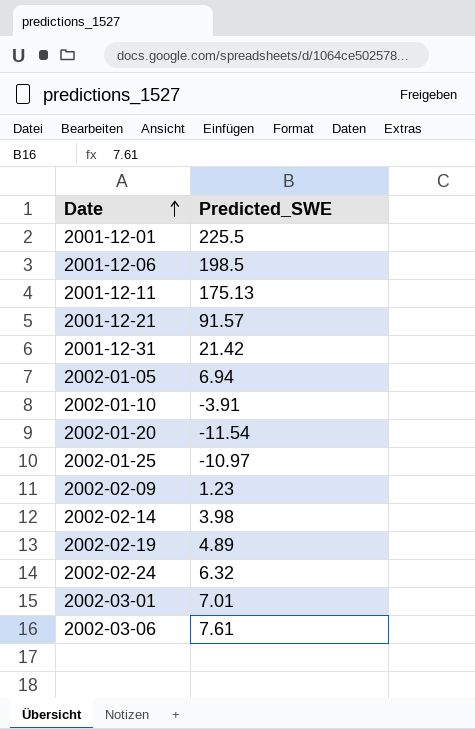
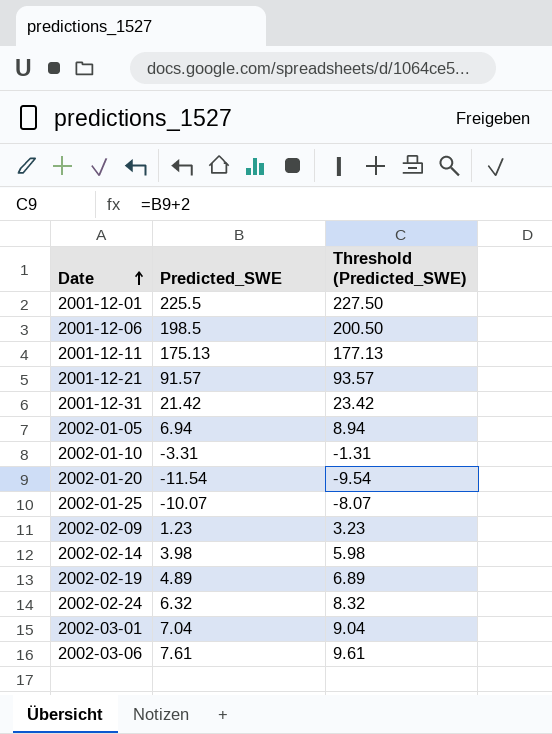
column Threshold (Predicted_SWE) | formula: none -> [Predicted_SWE] + 2
2002-01-10 | Predicted_SWE: -3.91 -> -3.31
2002-01-25 | Predicted_SWE: -10.97 -> -10.07
2002-03-01 | Predicted_SWE: 7.01 -> 7.04

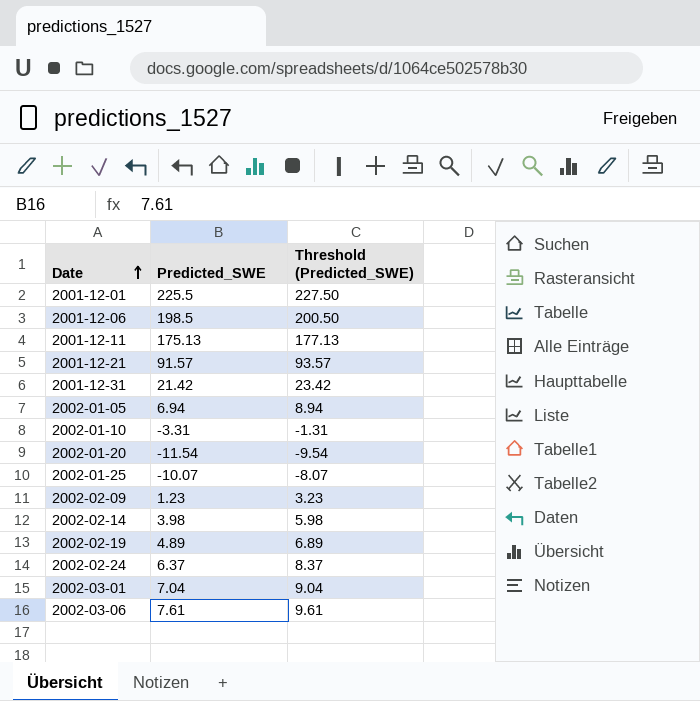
2002-02-24 | Predicted_SWE: 6.32 -> 6.37
2002-02-24 | Threshold (Predicted_SWE): 8.32 -> 8.37

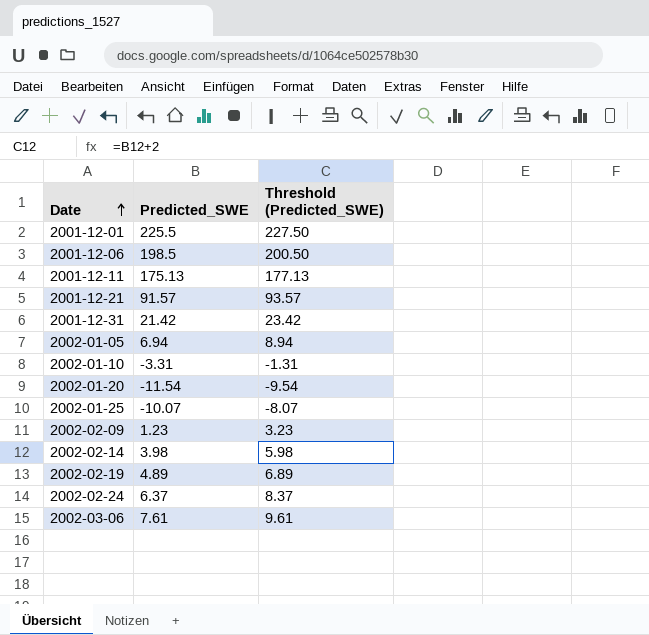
row 2002-03-01: 7.04 | 9.04 -> none

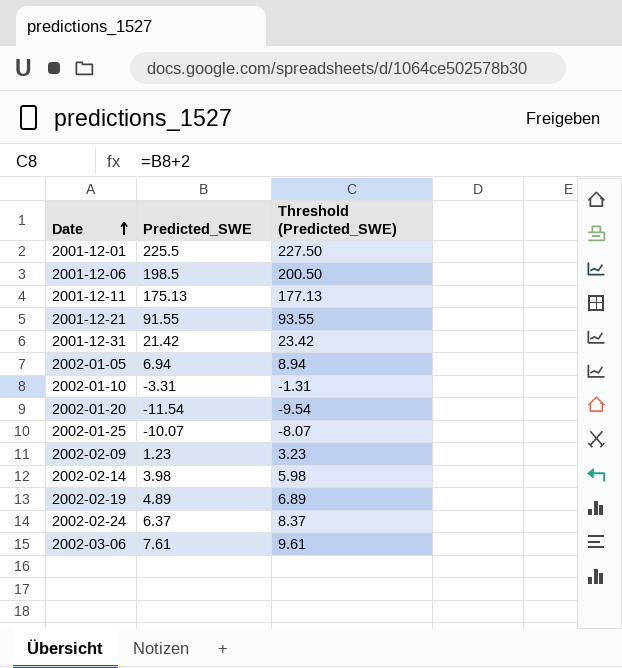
2001-12-21 | Predicted_SWE: 91.57 -> 91.55
2001-12-21 | Threshold (Predicted_SWE): 93.57 -> 93.55

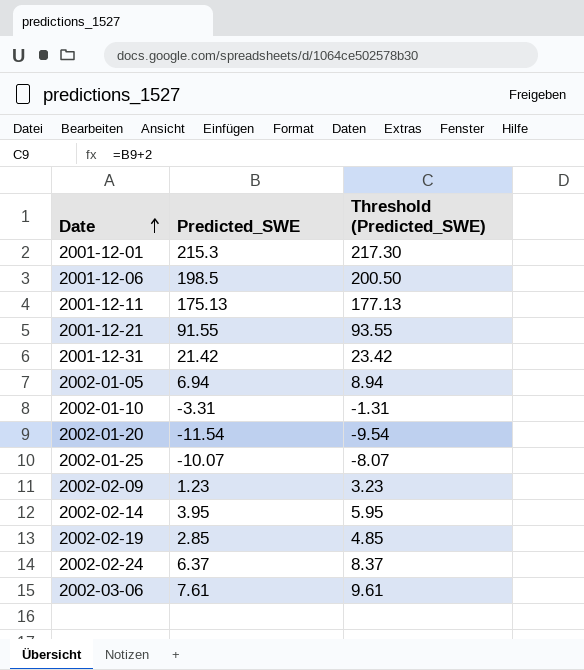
2001-12-01 | Predicted_SWE: 225.5 -> 215.3
2001-12-01 | Threshold (Predicted_SWE): 227.50 -> 217.30
2002-02-14 | Predicted_SWE: 3.98 -> 3.95
2002-02-14 | Threshold (Predicted_SWE): 5.98 -> 5.95
2002-02-19 | Predicted_SWE: 4.89 -> 2.85
2002-02-19 | Threshold (Predicted_SWE): 6.89 -> 4.85

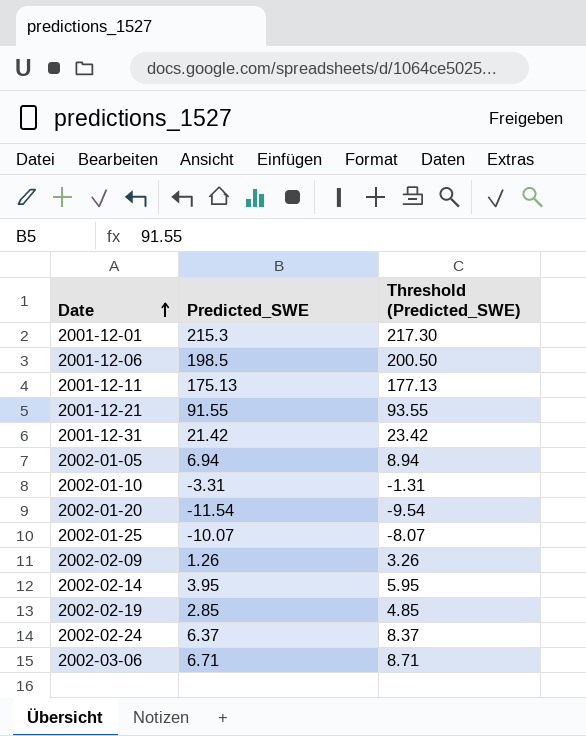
2002-02-09 | Predicted_SWE: 1.23 -> 1.26
2002-02-09 | Threshold (Predicted_SWE): 3.23 -> 3.26
2002-03-06 | Predicted_SWE: 7.61 -> 6.71
2002-03-06 | Threshold (Predicted_SWE): 9.61 -> 8.71

